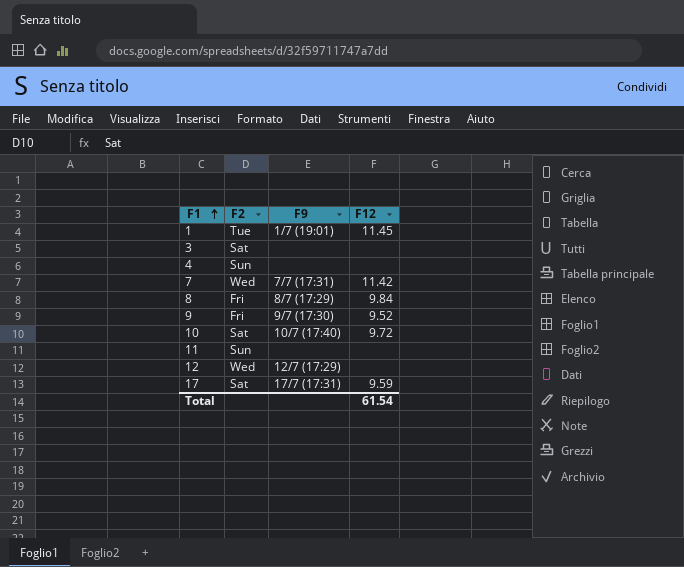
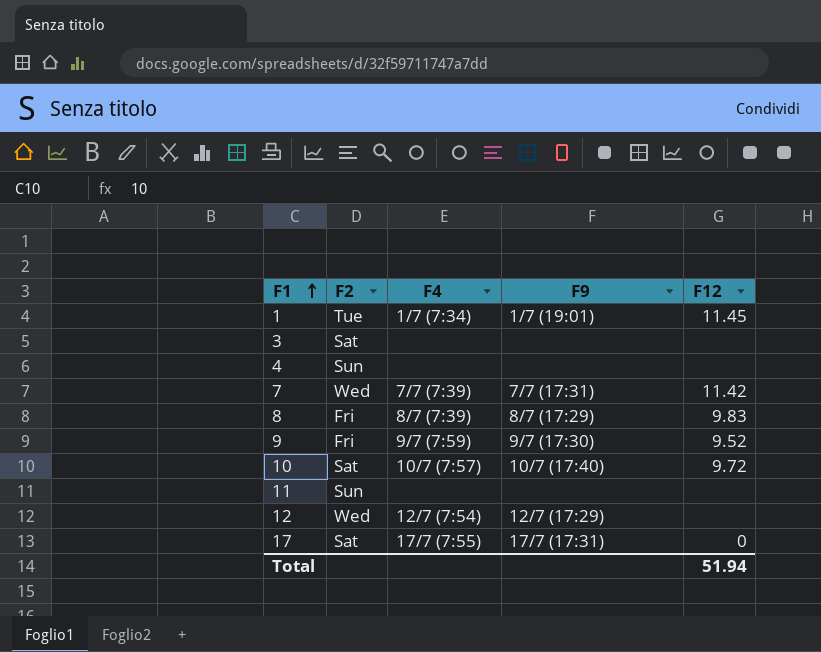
column F4 | position: none -> 3
8 | F12: 9.84 -> 9.83
17 | F12: 9.59 -> 0
Total | F12: 61.54 -> 51.94

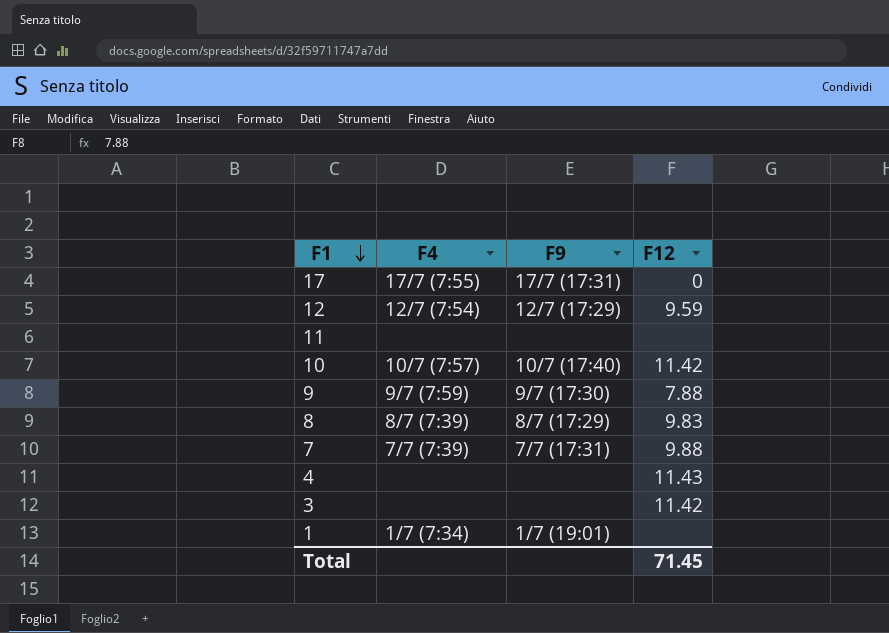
row order: F1 ascending -> F1 descending
column F2 | position: 2 -> none
12 | F12: none -> 9.59
10 | F12: 9.72 -> 11.42
9 | F12: 9.52 -> 7.88
7 | F12: 11.42 -> 9.88
4 | F12: none -> 11.43
3 | F12: none -> 11.42
1 | F12: 11.45 -> none
Total | F12: 51.94 -> 71.45

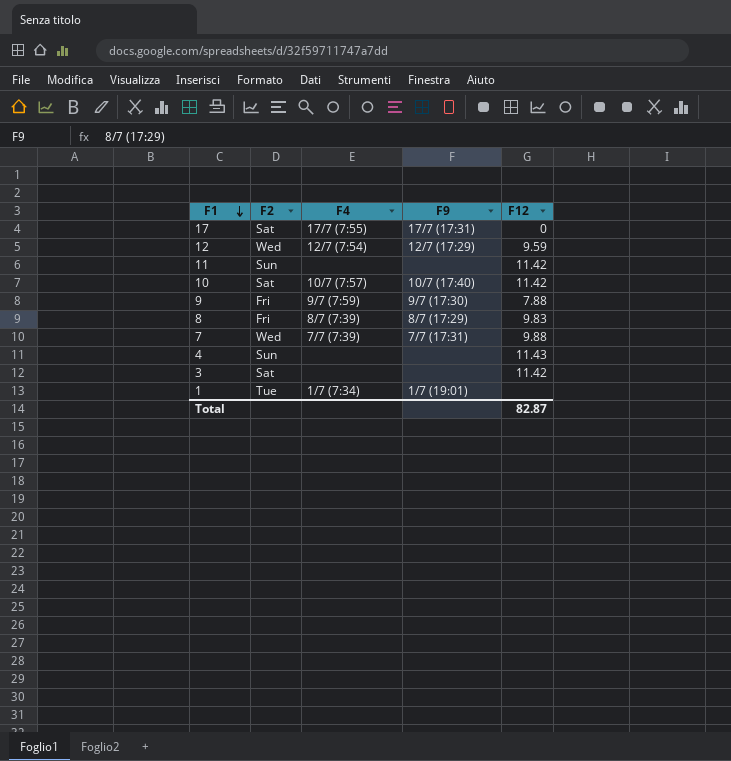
column F2 | position: none -> 2
11 | F12: none -> 11.42
Total | F12: 71.45 -> 82.87

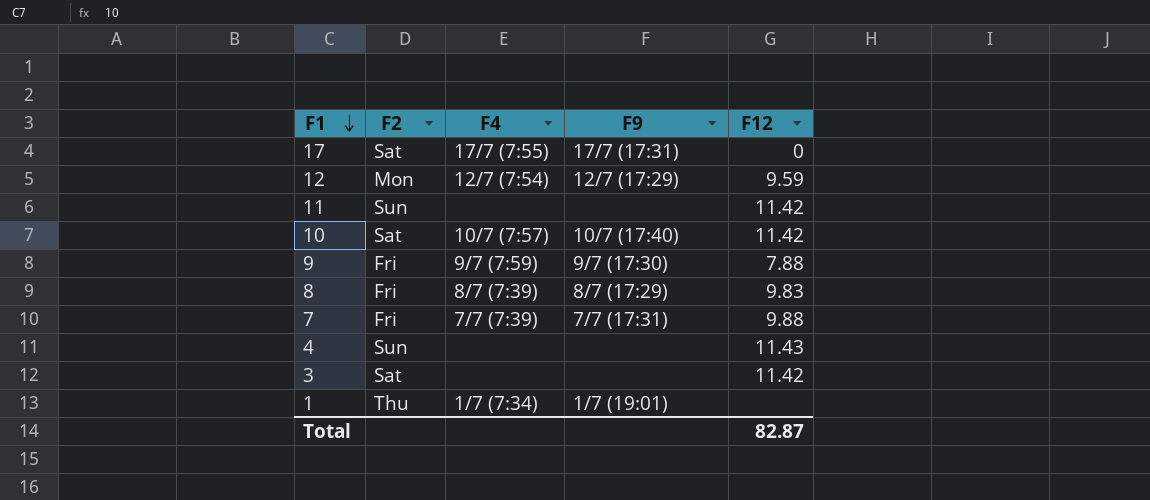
12 | F2: Wed -> Mon
7 | F2: Wed -> Fri
1 | F2: Tue -> Thu

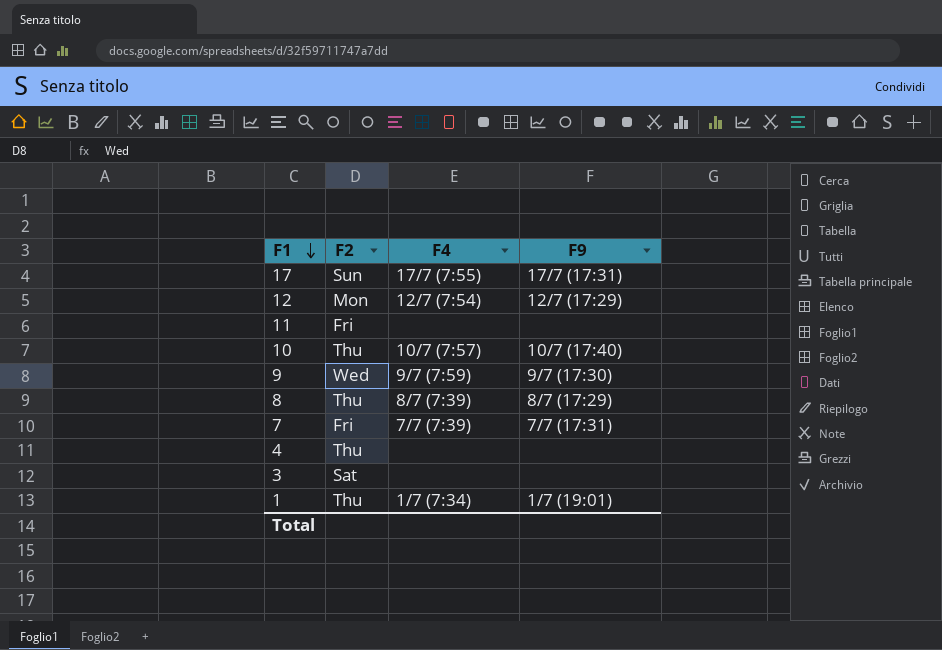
column F12 | position: 5 -> none
17 | F2: Sat -> Sun
11 | F2: Sun -> Fri
10 | F2: Sat -> Thu
9 | F2: Fri -> Wed
8 | F2: Fri -> Thu
4 | F2: Sun -> Thu

